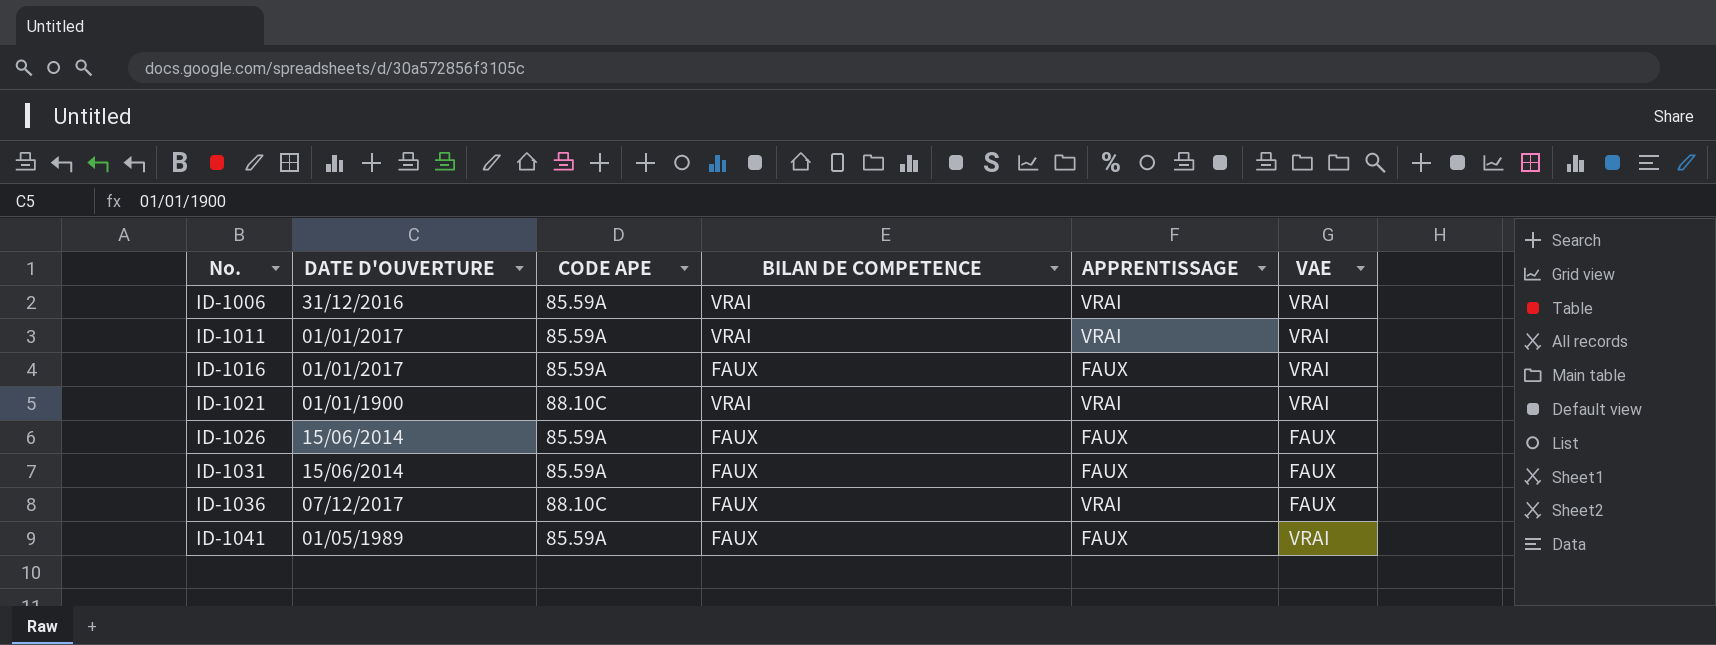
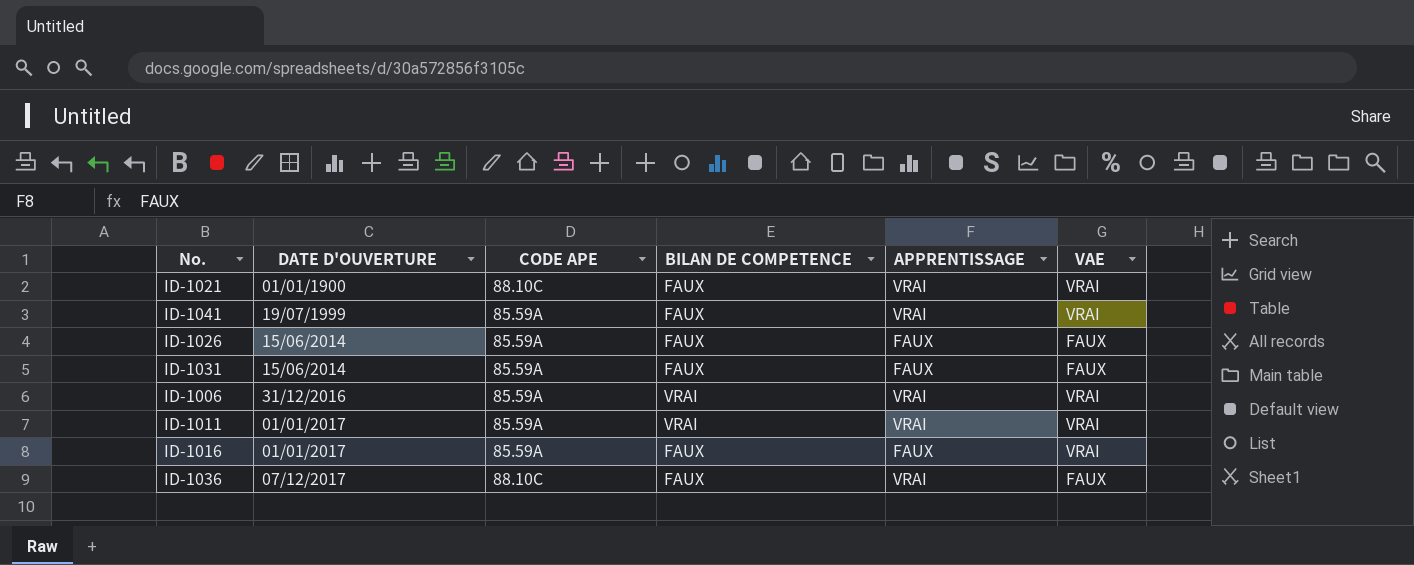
row order: No. ascending -> DATE D'OUVERTURE ascending
ID-1021 | BILAN DE COMPETENCE: VRAI -> FAUX
ID-1041 | DATE D'OUVERTURE: 01/05/1989 -> 19/07/1999
ID-1041 | APPRENTISSAGE: FAUX -> VRAI

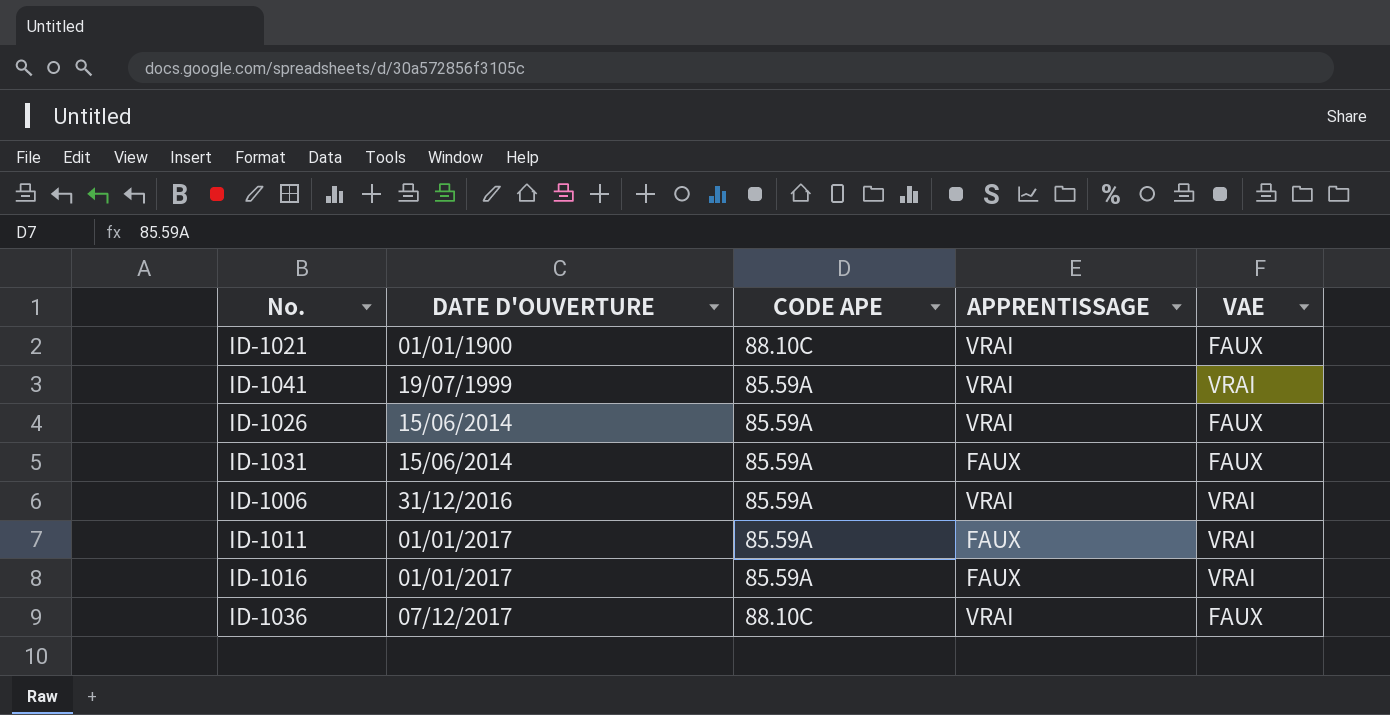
column BILAN DE COMPETENCE | position: 4 -> none
ID-1021 | VAE: VRAI -> FAUX
ID-1026 | APPRENTISSAGE: FAUX -> VRAI
ID-1011 | APPRENTISSAGE: VRAI -> FAUX

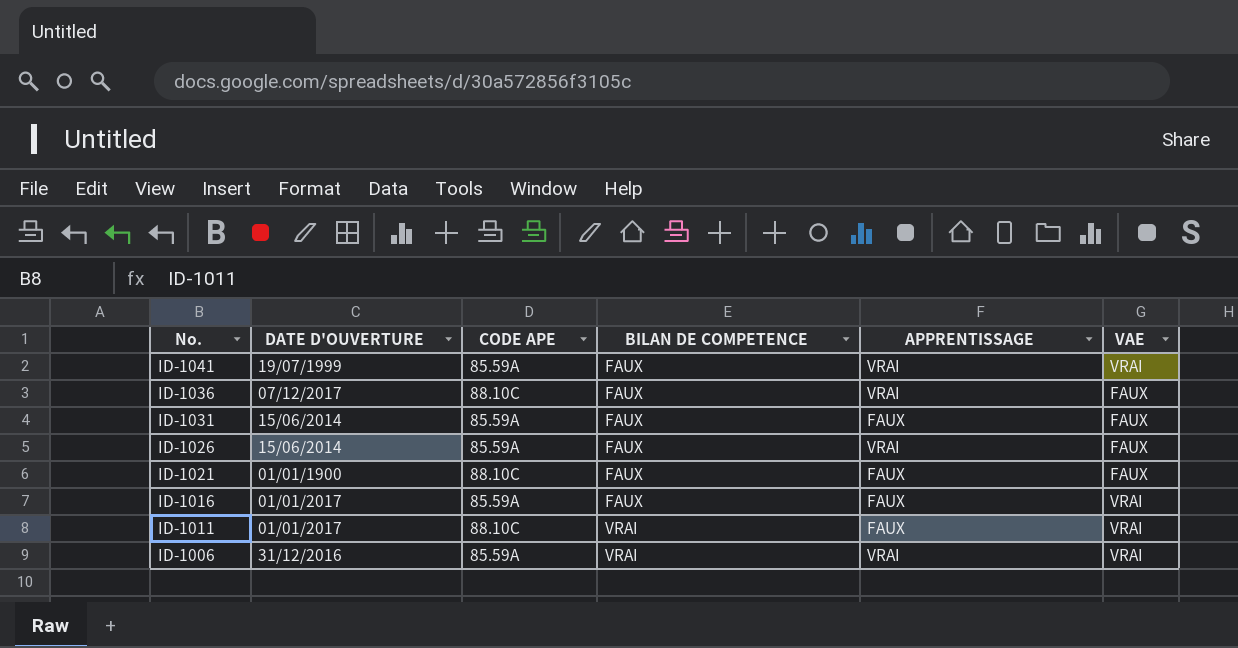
row order: DATE D'OUVERTURE ascending -> No. descending
column BILAN DE COMPETENCE | position: none -> 4
ID-1021 | APPRENTISSAGE: VRAI -> FAUX
ID-1011 | CODE APE: 85.59A -> 88.10C

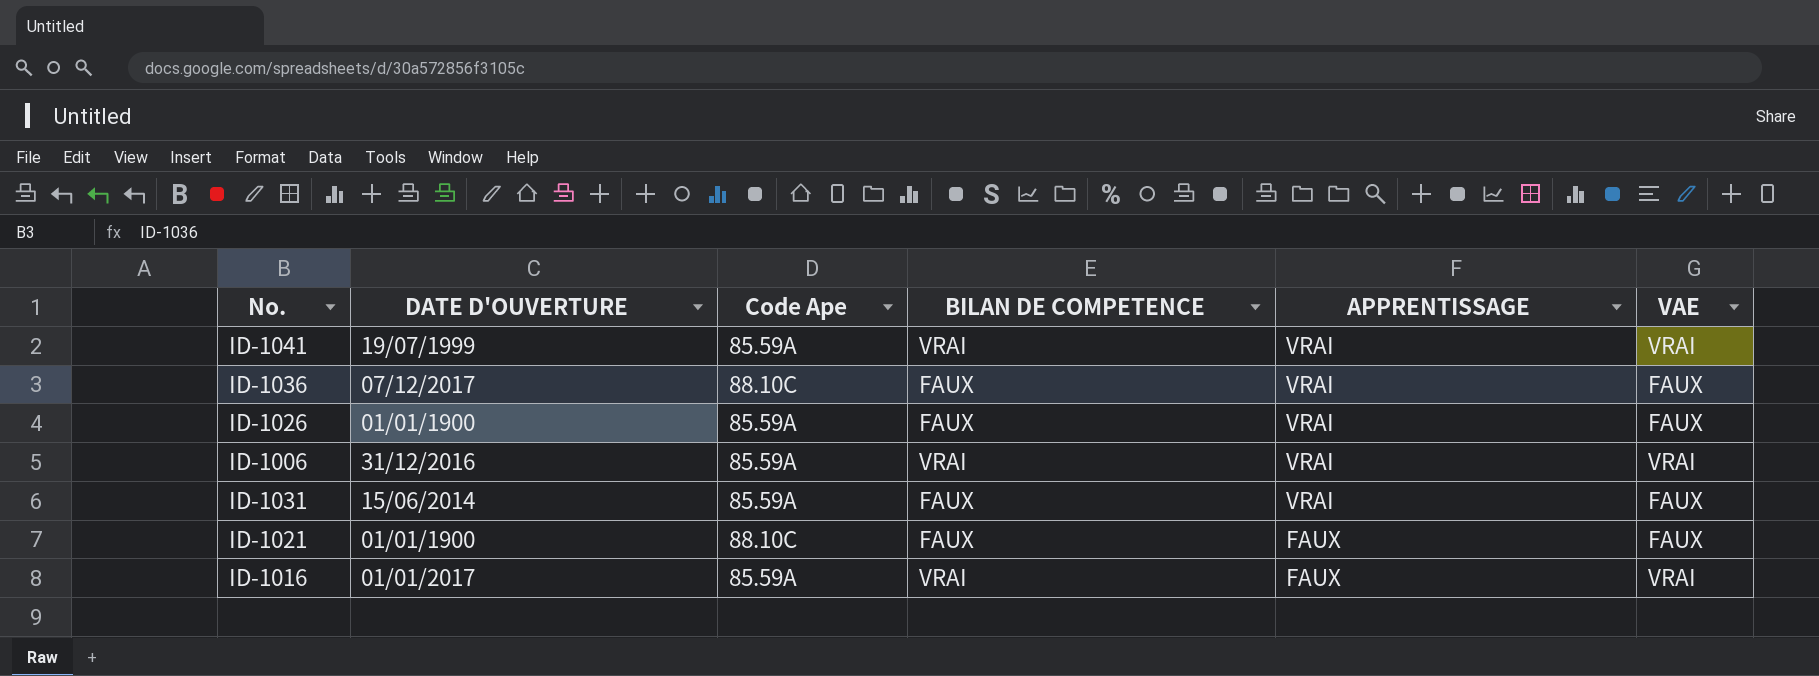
row order: No. descending -> APPRENTISSAGE descending
column name: CODE APE -> Code Ape
row ID-1011: 01/01/2017 | 88.10C | VRAI | FAUX | VRAI -> none
ID-1041 | BILAN DE COMPETENCE: FAUX -> VRAI
ID-1026 | DATE D'OUVERTURE: 15/06/2014 -> 01/01/1900
ID-1031 | APPRENTISSAGE: FAUX -> VRAI
ID-1016 | BILAN DE COMPETENCE: FAUX -> VRAI

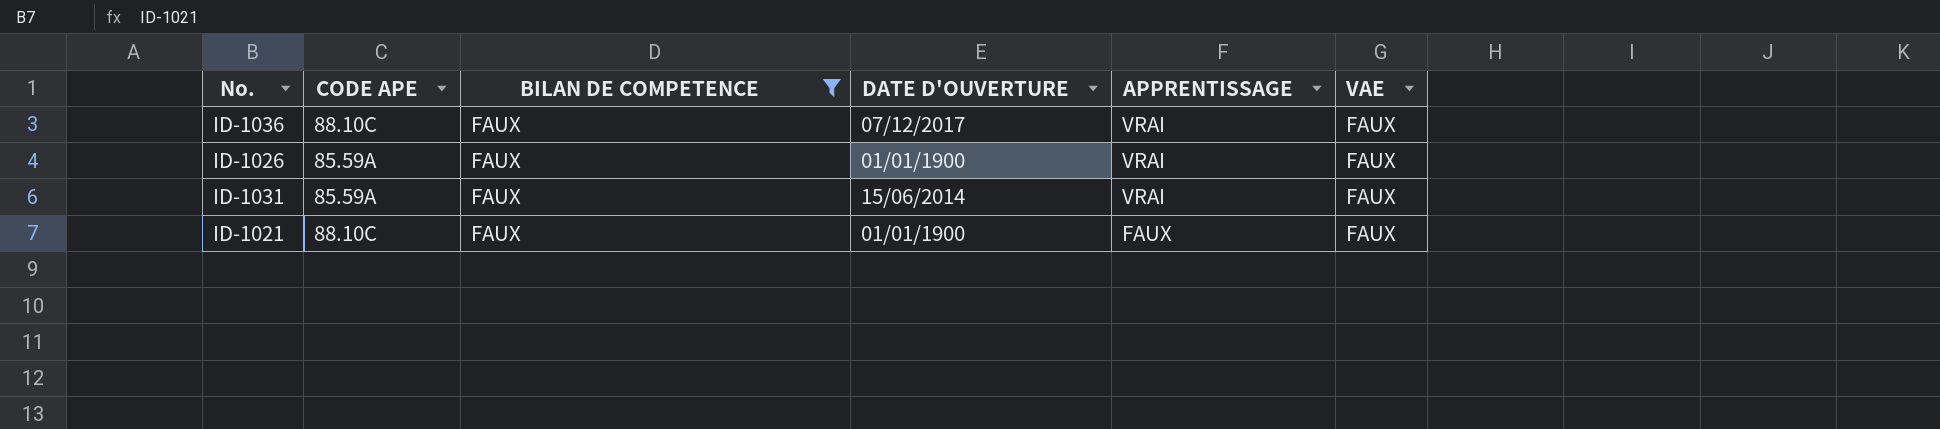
filter: none -> BILAN DE COMPETENCE = FAUX
column name: Code Ape -> CODE APE
column DATE D'OUVERTURE | position: 2 -> 4

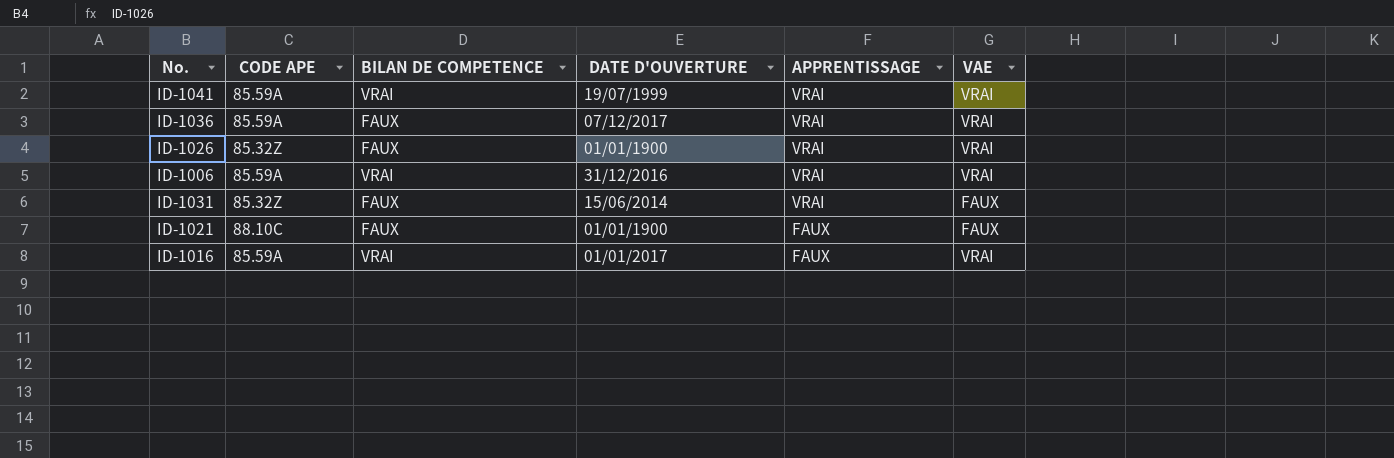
filter: BILAN DE COMPETENCE = FAUX -> none
ID-1036 | CODE APE: 88.10C -> 85.59A
ID-1036 | VAE: FAUX -> VRAI
ID-1026 | CODE APE: 85.59A -> 85.32Z
ID-1026 | VAE: FAUX -> VRAI
ID-1031 | CODE APE: 85.59A -> 85.32Z

